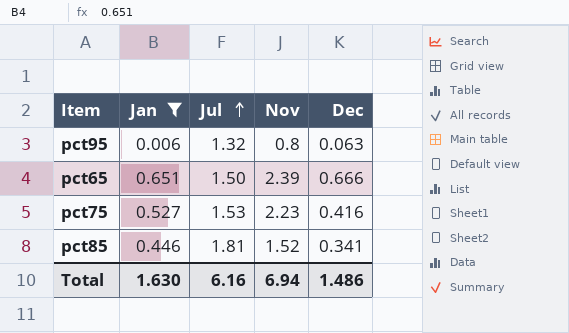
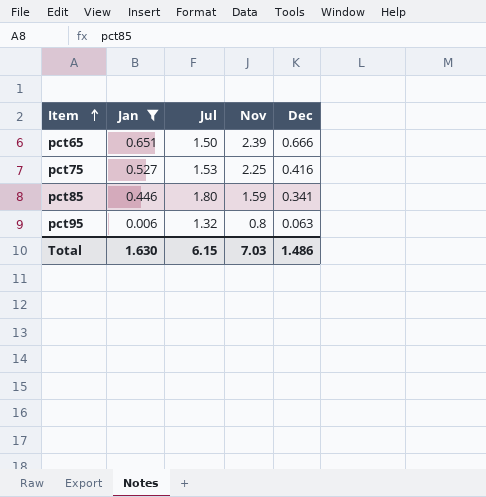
row order: Jul ascending -> Item ascending
pct75 | Nov: 2.23 -> 2.25
pct85 | Jul: 1.81 -> 1.80
pct85 | Nov: 1.52 -> 1.59
Total | Jul: 6.16 -> 6.15
Total | Nov: 6.94 -> 7.03

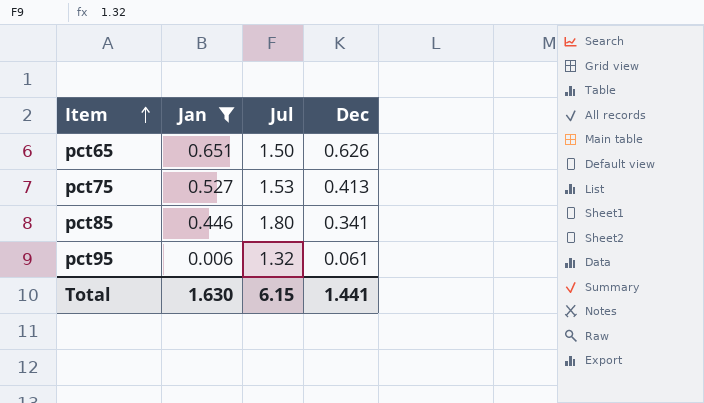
column Nov | position: 4 -> none
pct65 | Dec: 0.666 -> 0.626
pct75 | Dec: 0.416 -> 0.413
pct95 | Dec: 0.063 -> 0.061
Total | Dec: 1.486 -> 1.441

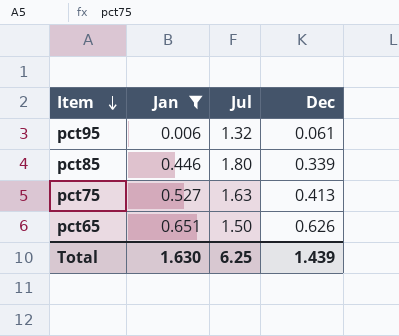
row order: Item ascending -> Item descending
pct85 | Dec: 0.341 -> 0.339
pct75 | Jul: 1.53 -> 1.63
Total | Jul: 6.15 -> 6.25
Total | Dec: 1.441 -> 1.439

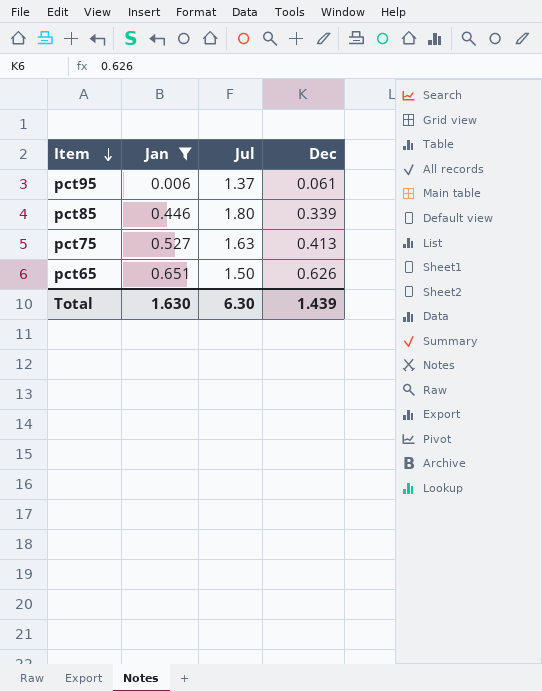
pct95 | Jul: 1.32 -> 1.37
Total | Jul: 6.25 -> 6.30

